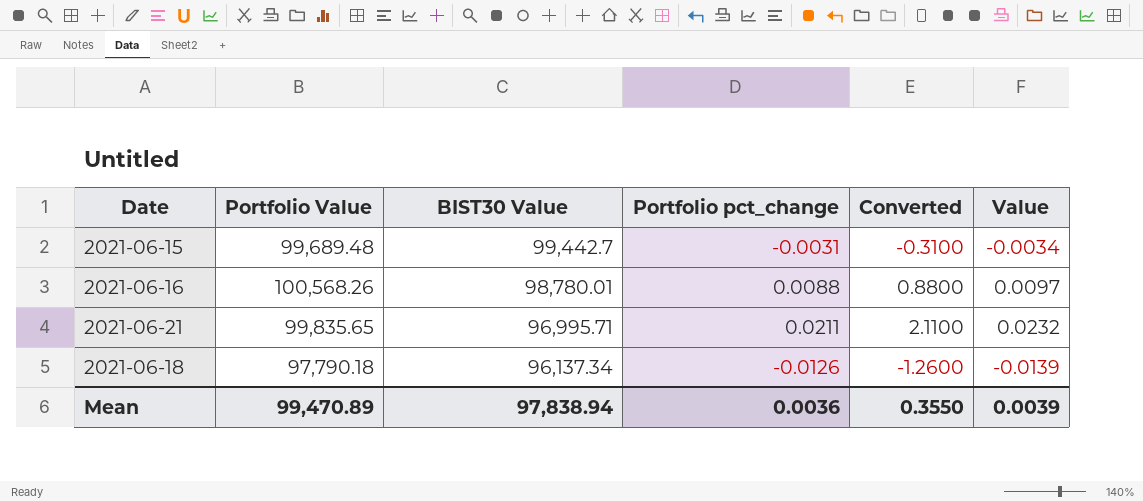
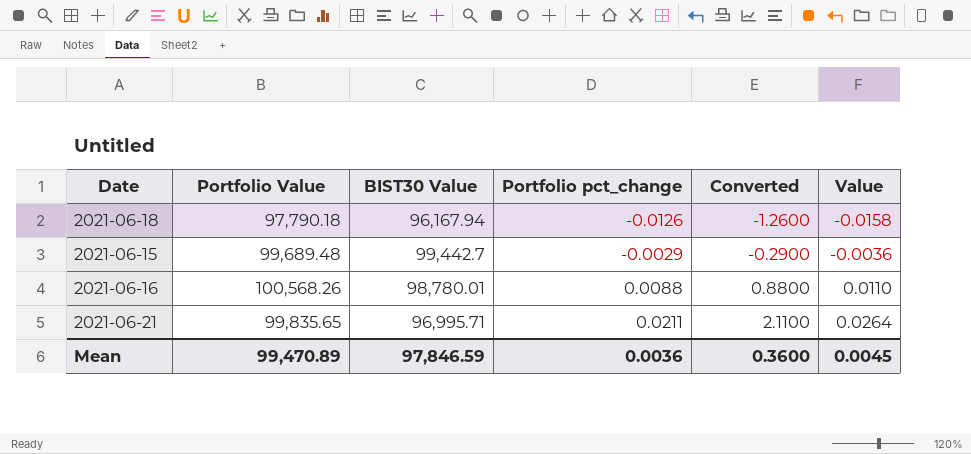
row order: BIST30 Value descending -> Portfolio pct_change ascending
column Value | formula: [Portfolio pct_change] * 1.1 -> [Portfolio pct_change] * 1.25
2021-06-18 | BIST30 Value: 96,137.34 -> 96,167.94
2021-06-15 | Portfolio pct_change: -0.0031 -> -0.0029
2021-06-15 | Converted: -0.3100 -> -0.2900
Mean | BIST30 Value: 97,838.94 -> 97,846.59
Mean | Converted: 0.3550 -> 0.3600
Mean | Value: 0.0039 -> 0.0045

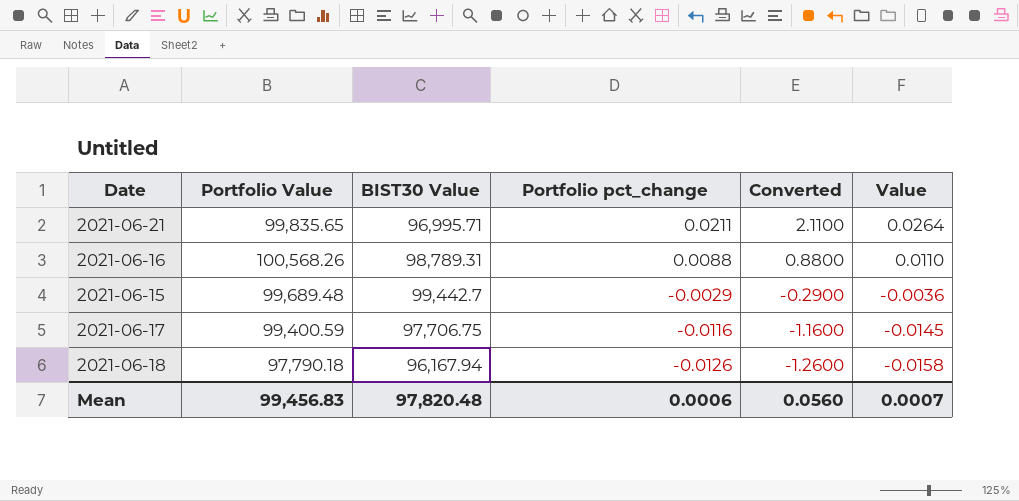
row order: Portfolio pct_change ascending -> Portfolio pct_change descending
2021-06-16 | BIST30 Value: 98,780.01 -> 98,789.31
row 2021-06-17: none -> 99,400.59 | 97,706.75 | -0.0116 | -1.1600 | -0.0145
Mean | Portfolio Value: 99,470.89 -> 99,456.83
Mean | BIST30 Value: 97,846.59 -> 97,820.48
Mean | Portfolio pct_change: 0.0036 -> 0.0006
Mean | Converted: 0.3600 -> 0.0560
Mean | Value: 0.0045 -> 0.0007

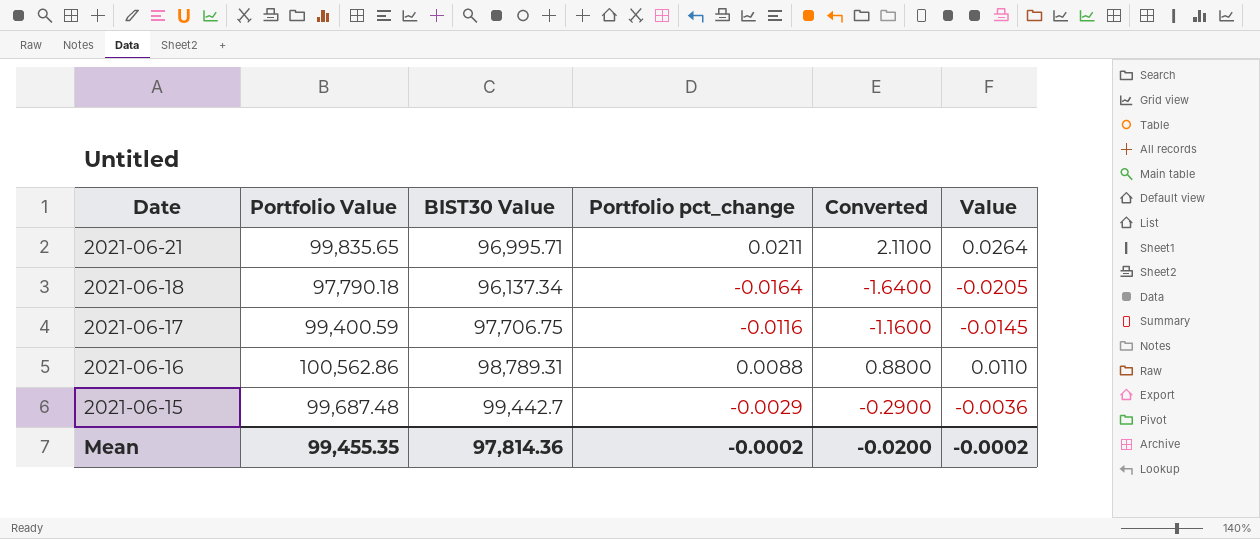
row order: Portfolio pct_change descending -> Date descending
2021-06-18 | BIST30 Value: 96,167.94 -> 96,137.34
2021-06-18 | Portfolio pct_change: -0.0126 -> -0.0164
2021-06-18 | Converted: -1.2600 -> -1.6400
2021-06-18 | Value: -0.0158 -> -0.0205
2021-06-16 | Portfolio Value: 100,568.26 -> 100,562.86
2021-06-15 | Portfolio Value: 99,689.48 -> 99,687.48
Mean | Portfolio Value: 99,456.83 -> 99,455.35
Mean | BIST30 Value: 97,820.48 -> 97,814.36
Mean | Portfolio pct_change: 0.0006 -> -0.0002
Mean | Converted: 0.0560 -> -0.0200
Mean | Value: 0.0007 -> -0.0002

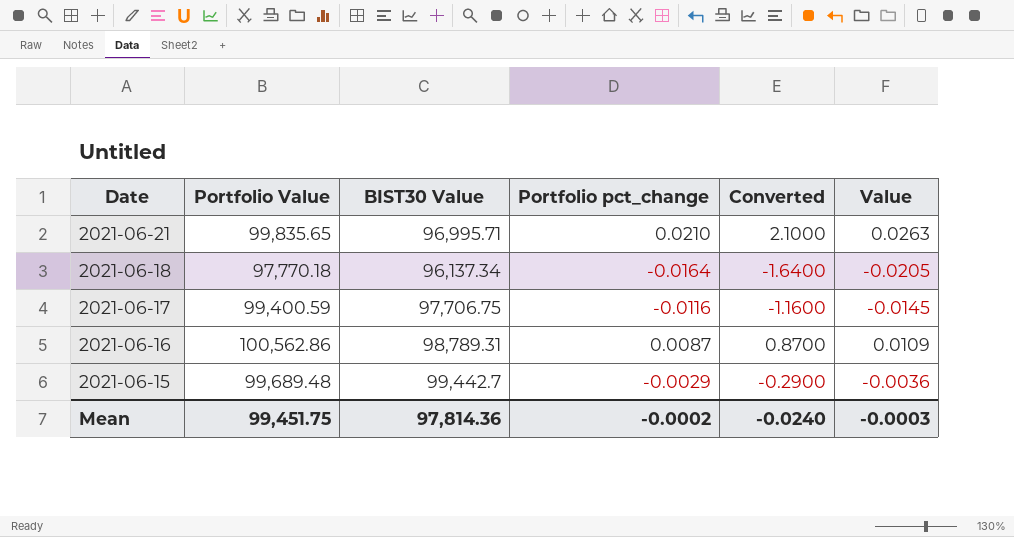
2021-06-21 | Portfolio pct_change: 0.0211 -> 0.0210
2021-06-21 | Converted: 2.1100 -> 2.1000
2021-06-21 | Value: 0.0264 -> 0.0263
2021-06-18 | Portfolio Value: 97,790.18 -> 97,770.18
2021-06-16 | Portfolio pct_change: 0.0088 -> 0.0087
2021-06-16 | Converted: 0.8800 -> 0.8700
2021-06-16 | Value: 0.0110 -> 0.0109
2021-06-15 | Portfolio Value: 99,687.48 -> 99,689.48
Mean | Portfolio Value: 99,455.35 -> 99,451.75
Mean | Converted: -0.0200 -> -0.0240
Mean | Value: -0.0002 -> -0.0003

